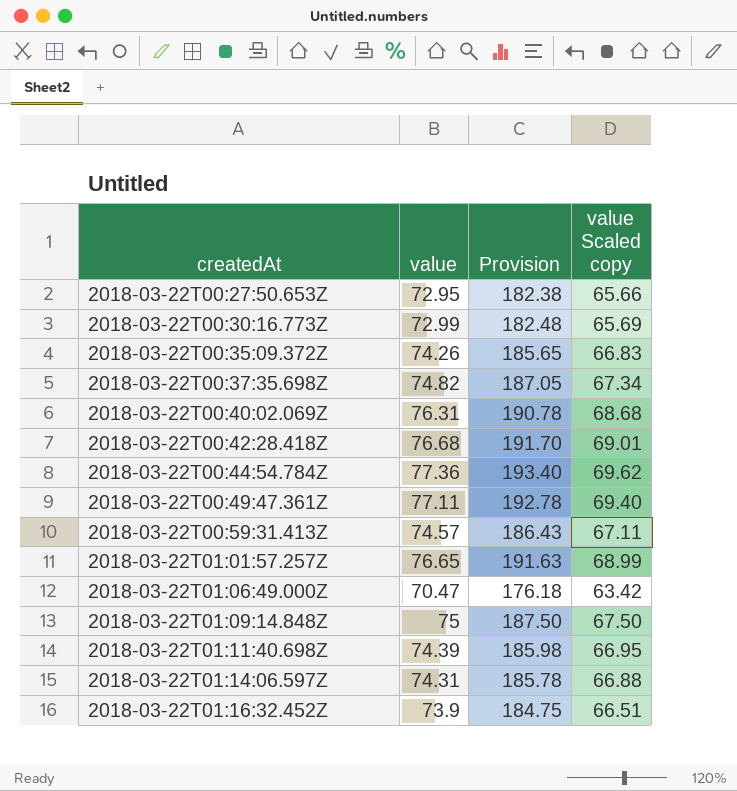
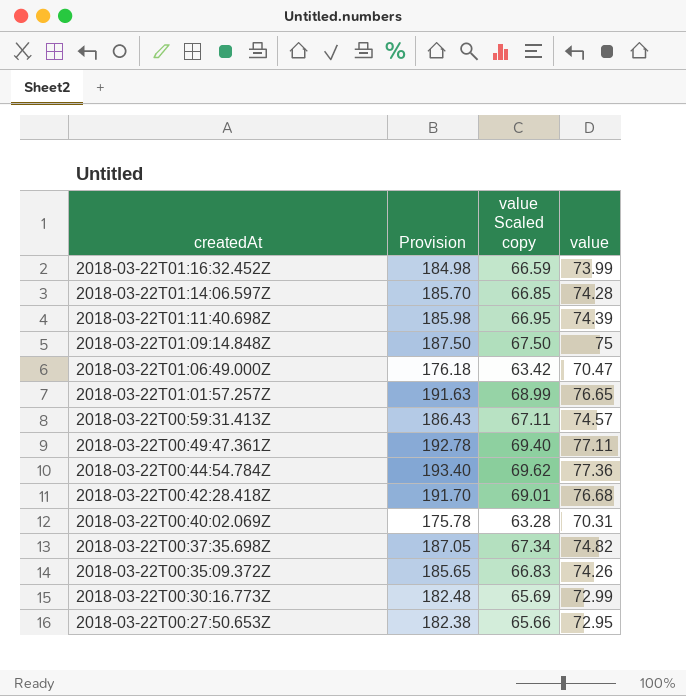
row order: createdAt ascending -> createdAt descending
column value | position: 2 -> 4
2018-03-22T01:16:32.452Z | Provision: 184.75 -> 184.98
2018-03-22T01:16:32.452Z | value Scaled copy: 66.51 -> 66.59
2018-03-22T01:16:32.452Z | value: 73.9 -> 73.99
2018-03-22T01:14:06.597Z | Provision: 185.78 -> 185.70
2018-03-22T01:14:06.597Z | value Scaled copy: 66.88 -> 66.85
2018-03-22T01:14:06.597Z | value: 74.31 -> 74.28
2018-03-22T00:40:02.069Z | Provision: 190.78 -> 175.78
2018-03-22T00:40:02.069Z | value Scaled copy: 68.68 -> 63.28
2018-03-22T00:40:02.069Z | value: 76.31 -> 70.31

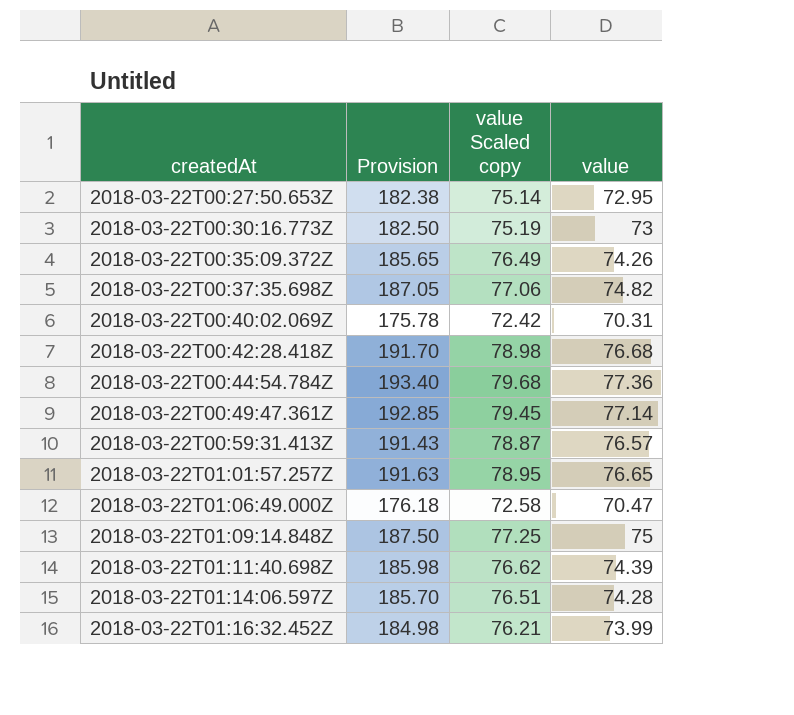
row order: createdAt descending -> createdAt ascending
column value Scaled copy | formula: [value] * 0.9 -> [value] * 1.03
2018-03-22T00:30:16.773Z | Provision: 182.48 -> 182.50
2018-03-22T00:30:16.773Z | value: 72.99 -> 73
2018-03-22T00:49:47.361Z | Provision: 192.78 -> 192.85
2018-03-22T00:49:47.361Z | value: 77.11 -> 77.14
2018-03-22T00:59:31.413Z | Provision: 186.43 -> 191.43
2018-03-22T00:59:31.413Z | value: 74.57 -> 76.57

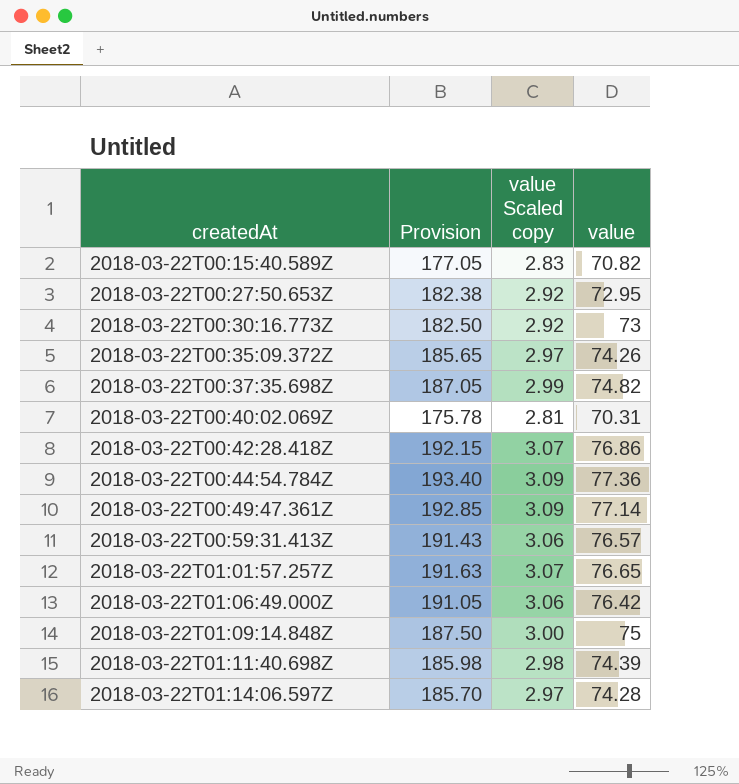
column value Scaled copy | formula: [value] * 1.03 -> [value] * 0.04
row 2018-03-22T01:16:32.452Z: 184.98 | 76.21 | 73.99 -> none
row 2018-03-22T00:15:40.589Z: none -> 177.05 | 2.83 | 70.82
2018-03-22T00:42:28.418Z | Provision: 191.70 -> 192.15
2018-03-22T00:42:28.418Z | value: 76.68 -> 76.86
2018-03-22T01:06:49.000Z | Provision: 176.18 -> 191.05
2018-03-22T01:06:49.000Z | value: 70.47 -> 76.42

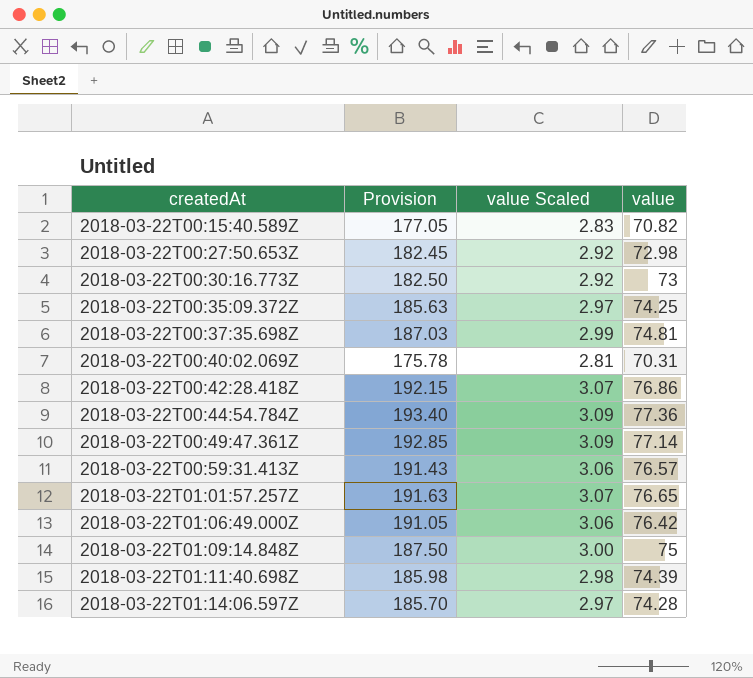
column name: value Scaled copy -> value Scaled
2018-03-22T00:27:50.653Z | Provision: 182.38 -> 182.45
2018-03-22T00:27:50.653Z | value: 72.95 -> 72.98
2018-03-22T00:35:09.372Z | Provision: 185.65 -> 185.63
2018-03-22T00:35:09.372Z | value: 74.26 -> 74.25
2018-03-22T00:37:35.698Z | Provision: 187.05 -> 187.03
2018-03-22T00:37:35.698Z | value: 74.82 -> 74.81

